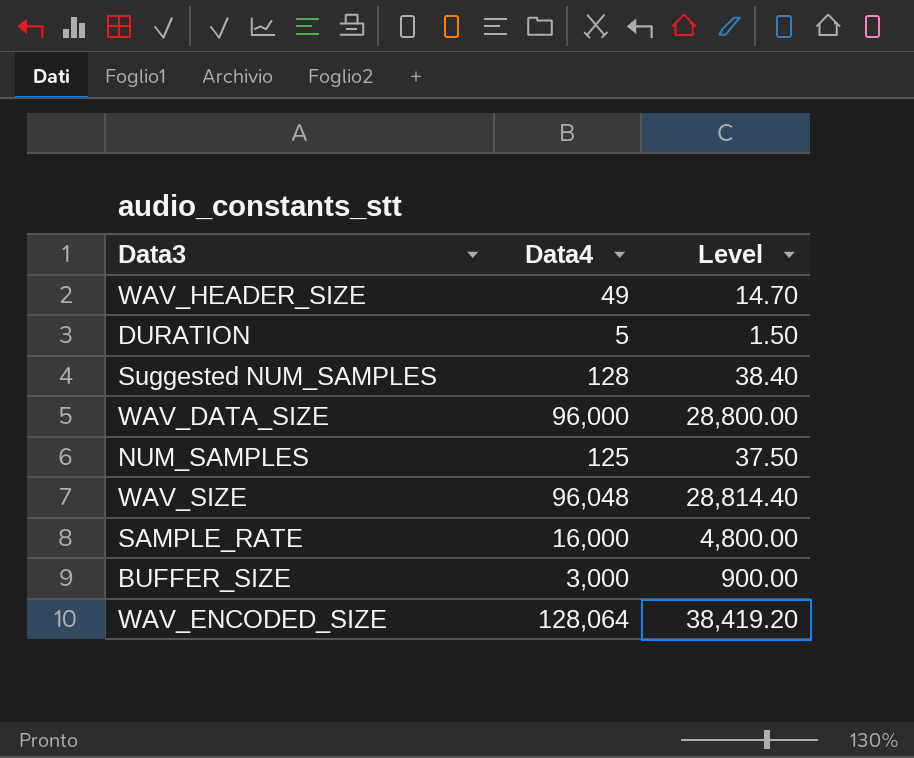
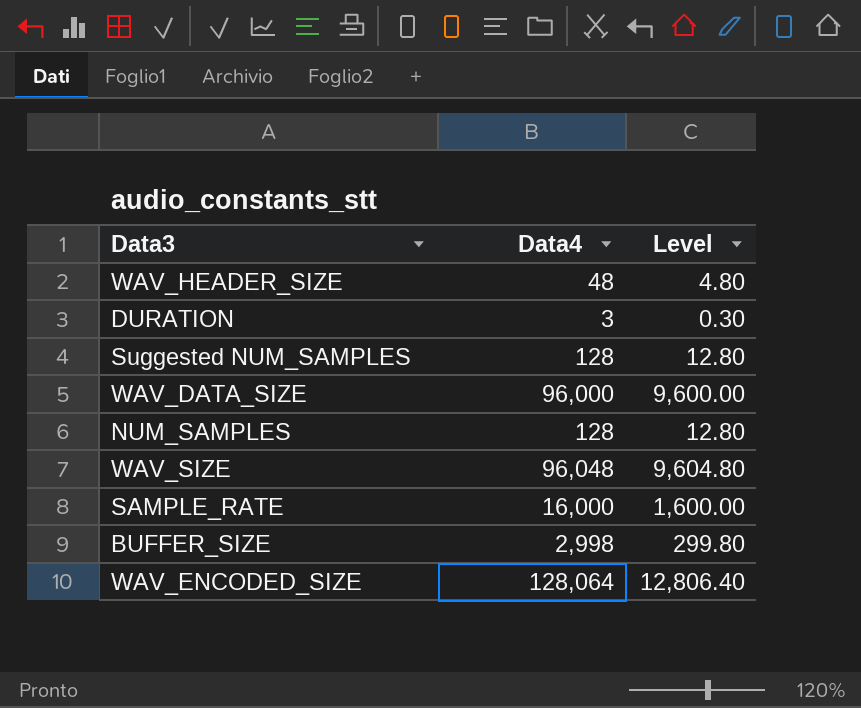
column Level | formula: [Data4] * 0.3 -> [Data4] * 0.1
WAV_HEADER_SIZE | Data4: 49 -> 48
DURATION | Data4: 5 -> 3
NUM_SAMPLES | Data4: 125 -> 128
BUFFER_SIZE | Data4: 3,000 -> 2,998

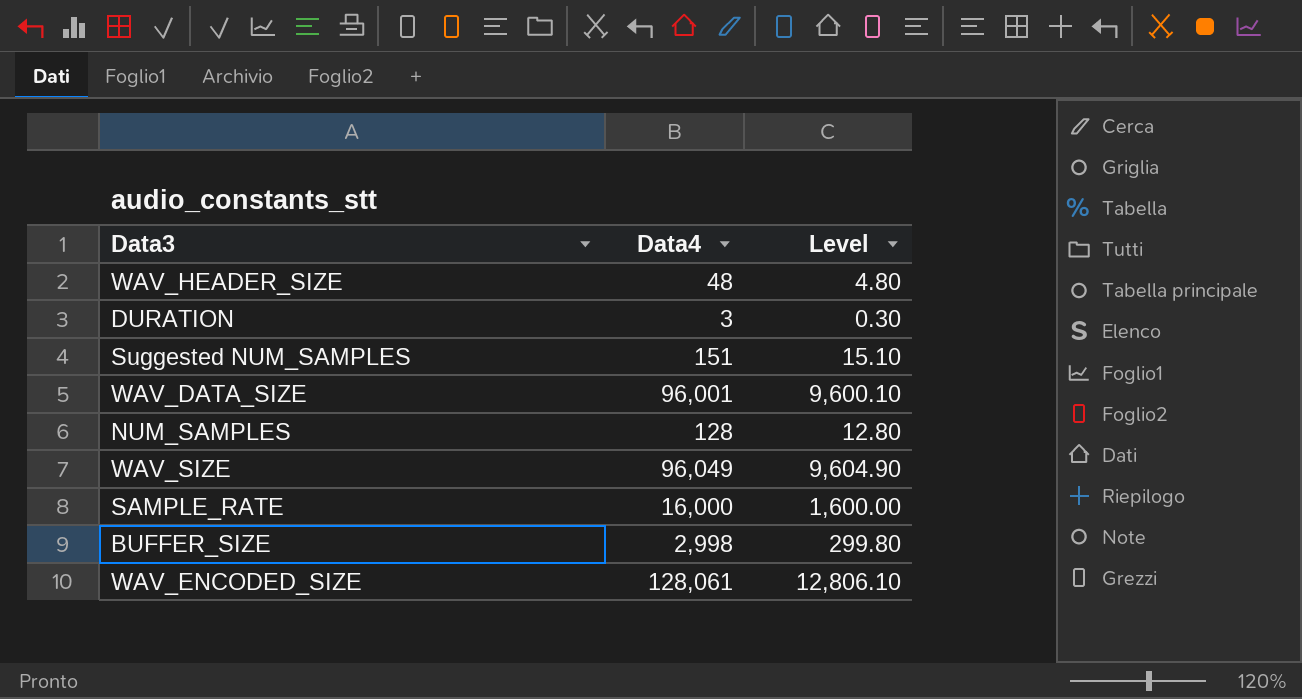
Suggested NUM_SAMPLES | Data4: 128 -> 151
Suggested NUM_SAMPLES | Level: 12.80 -> 15.10
WAV_DATA_SIZE | Data4: 96,000 -> 96,001
WAV_DATA_SIZE | Level: 9,600.00 -> 9,600.10
WAV_SIZE | Data4: 96,048 -> 96,049
WAV_SIZE | Level: 9,604.80 -> 9,604.90
WAV_ENCODED_SIZE | Data4: 128,064 -> 128,061
WAV_ENCODED_SIZE | Level: 12,806.40 -> 12,806.10

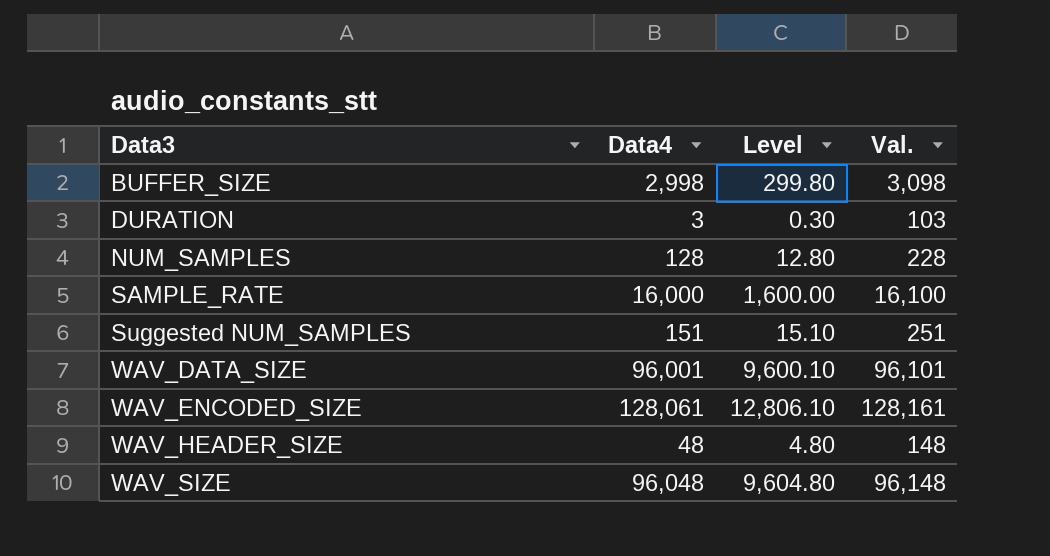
row order: none -> Data3 ascending
column Val. | formula: none -> [Data4] + 100
WAV_SIZE | Data4: 96,049 -> 96,048
WAV_SIZE | Level: 9,604.90 -> 9,604.80

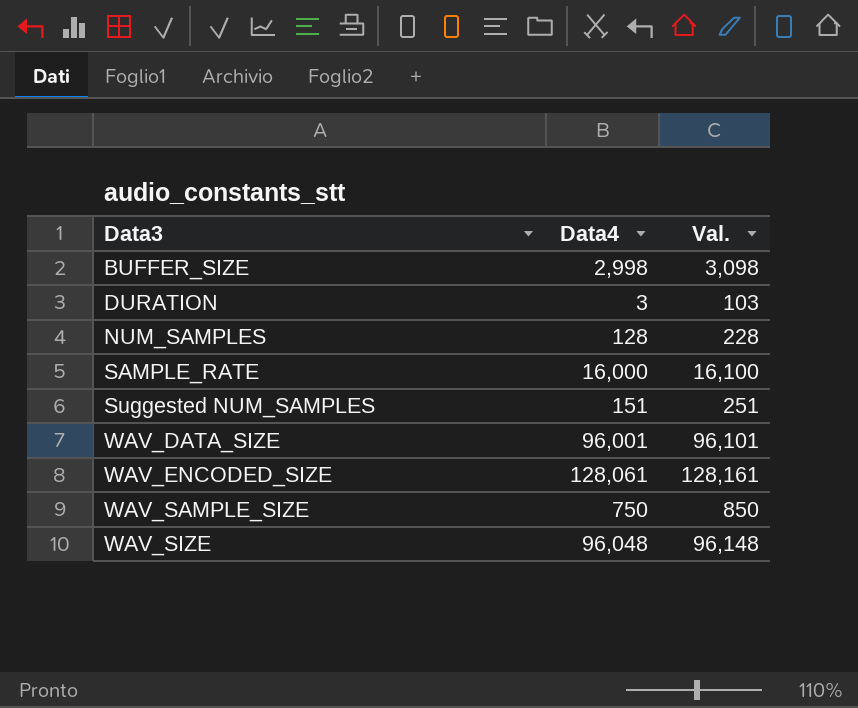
column Level | formula: [Data4] * 0.1 -> none
row WAV_HEADER_SIZE: 48 | 4.80 | 148 -> none
row WAV_SAMPLE_SIZE: none -> 750 | 850

